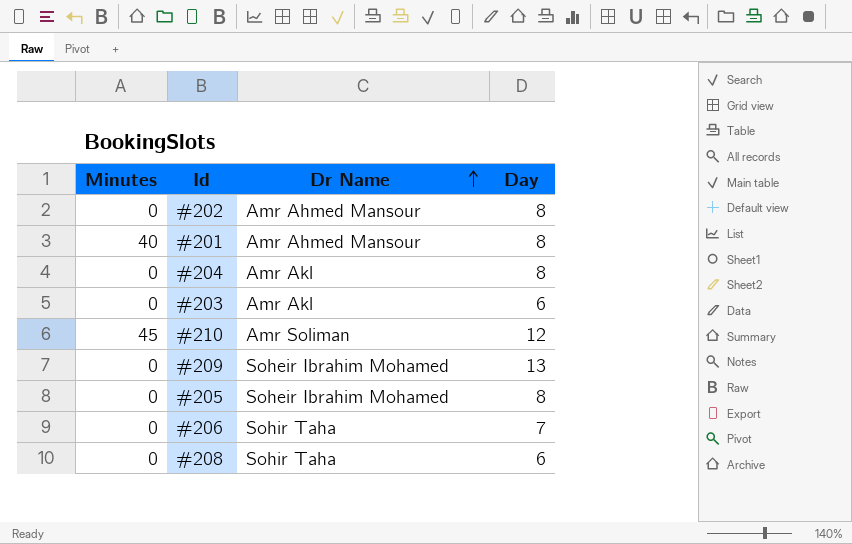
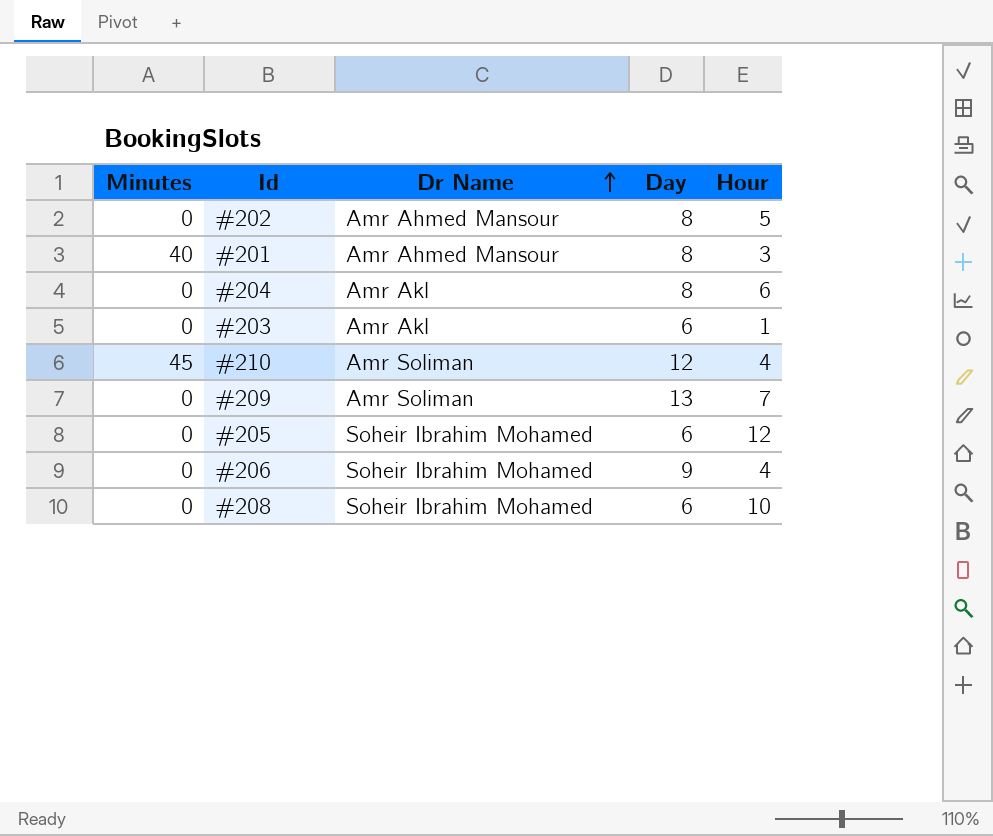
column Hour | position: none -> 5
#209 | Dr Name: Soheir Ibrahim Mohamed -> Amr Soliman
#205 | Day: 8 -> 6
#206 | Dr Name: Sohir Taha -> Soheir Ibrahim Mohamed
#206 | Day: 7 -> 9
#208 | Dr Name: Sohir Taha -> Soheir Ibrahim Mohamed

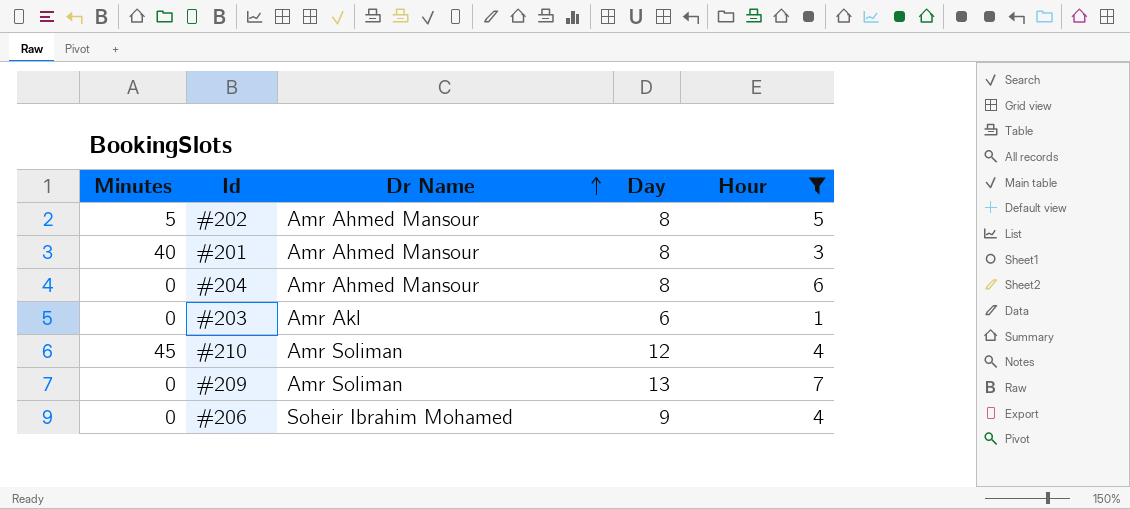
filter: none -> Hour <= 7
#202 | Minutes: 0 -> 5
#204 | Dr Name: Amr Akl -> Amr Ahmed Mansour

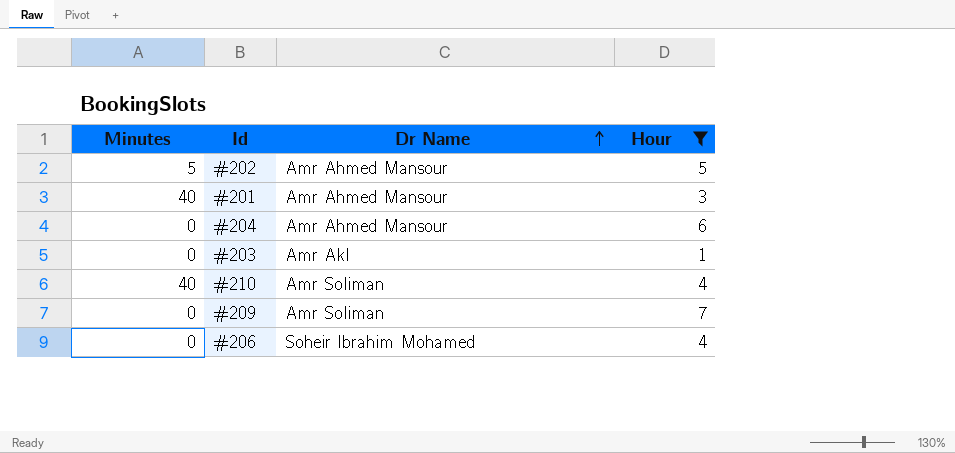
column Day | position: 4 -> none
#210 | Minutes: 45 -> 40

